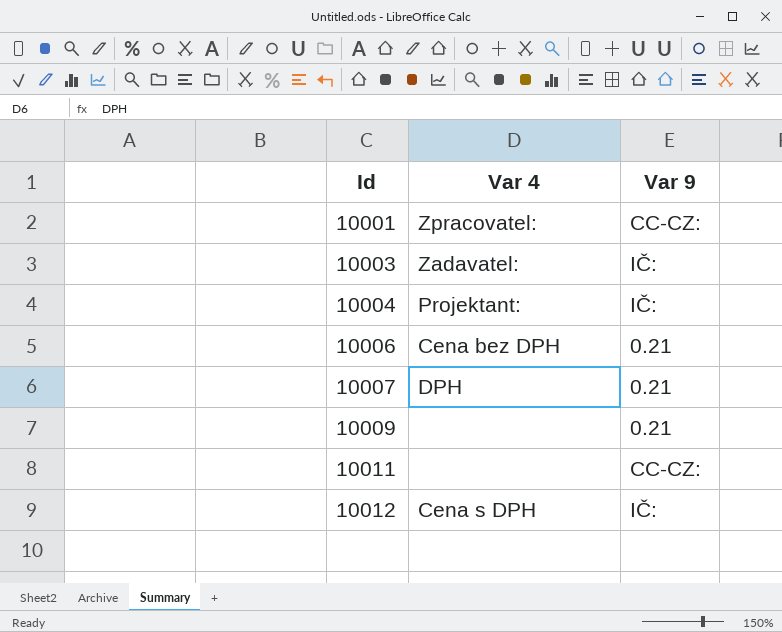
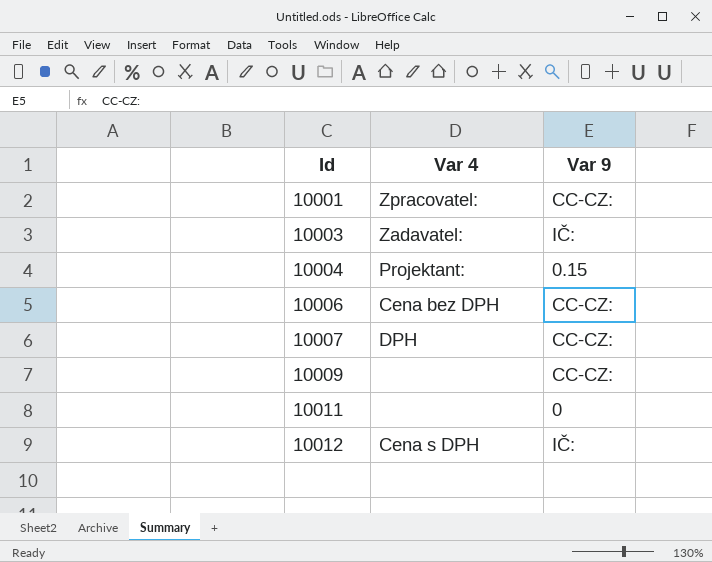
10004 | Var 9: IČ: -> 0.15
10006 | Var 9: 0.21 -> CC-CZ:
10007 | Var 9: 0.21 -> CC-CZ:
10009 | Var 9: 0.21 -> CC-CZ:
10011 | Var 9: CC-CZ: -> 0

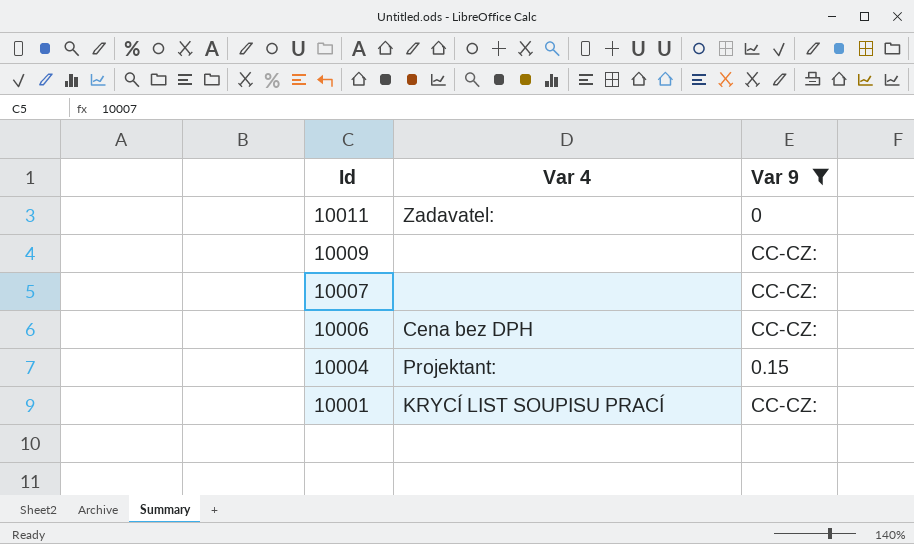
filter: none -> Var 9 != IČ:
row order: Id ascending -> Id descending
10011 | Var 4: none -> Zadavatel:
10007 | Var 4: DPH -> none
10001 | Var 4: Zpracovatel: -> KRYCÍ LIST SOUPISU PRACÍ

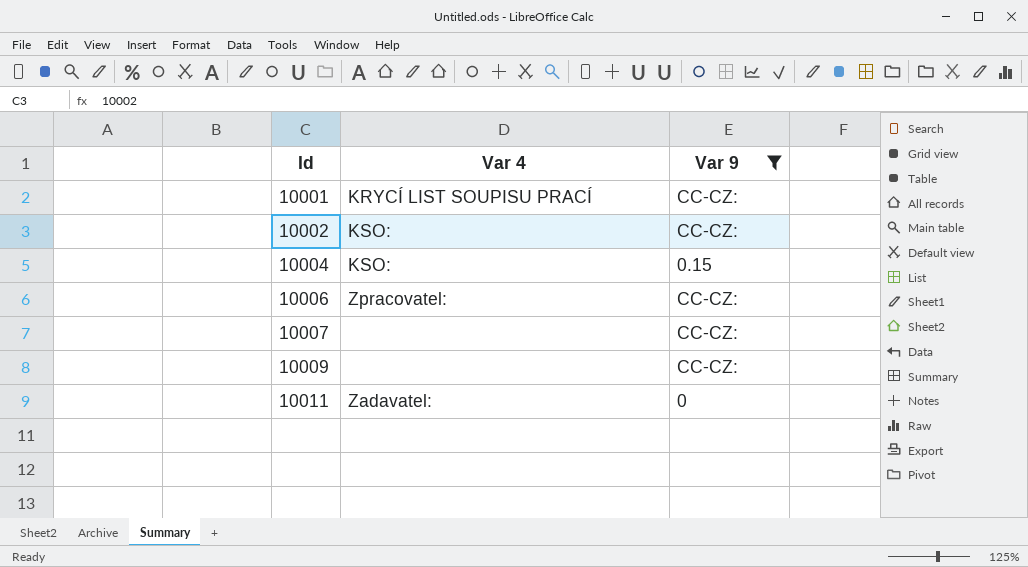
row order: Id descending -> Id ascending
row 10002: none -> KSO: | CC-CZ:
10004 | Var 4: Projektant: -> KSO:
10006 | Var 4: Cena bez DPH -> Zpracovatel:

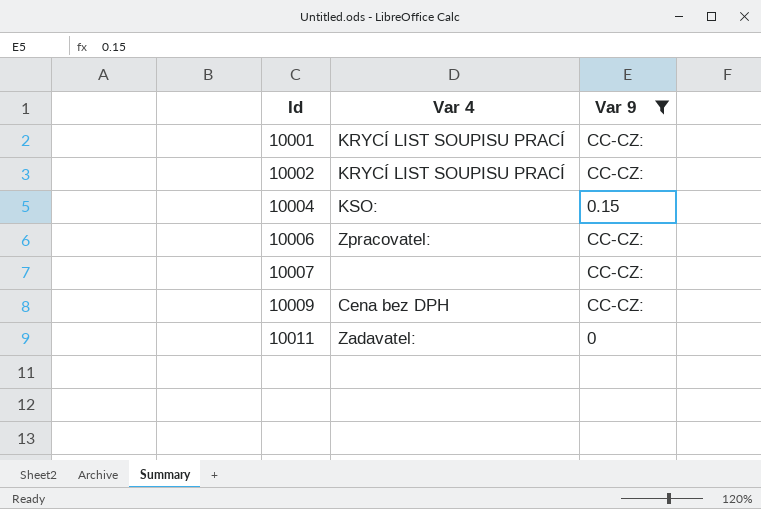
10002 | Var 4: KSO: -> KRYCÍ LIST SOUPISU PRACÍ
10009 | Var 4: none -> Cena bez DPH

